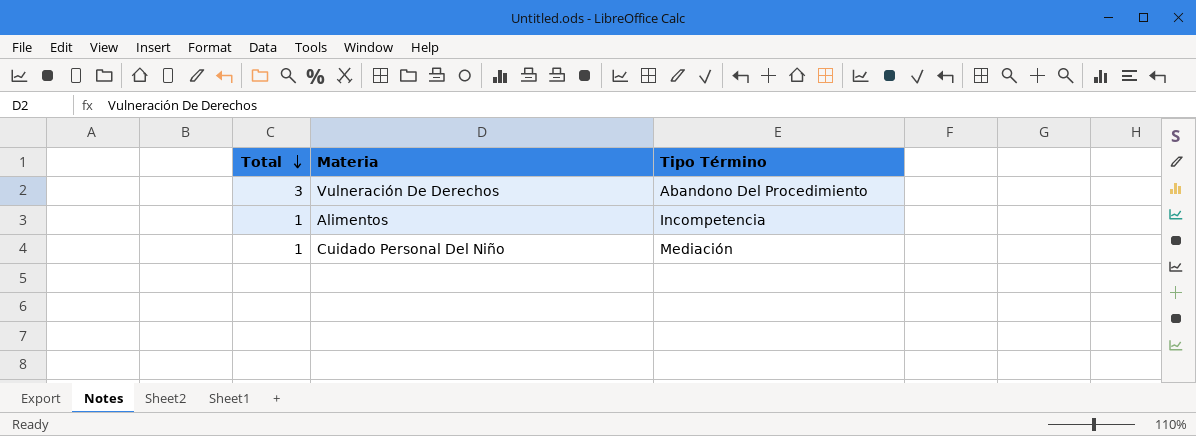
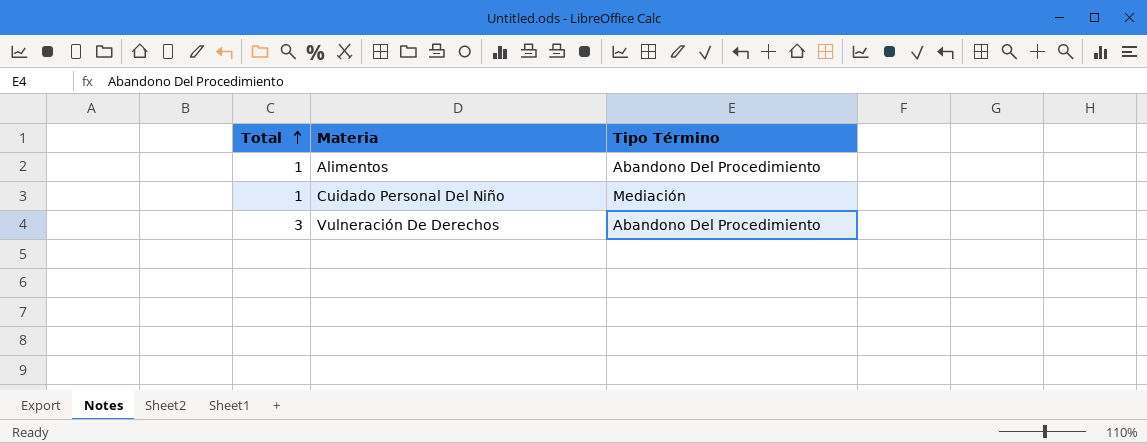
row order: Total descending -> Total ascending
Alimentos | Tipo Término: Incompetencia -> Abandono Del Procedimiento

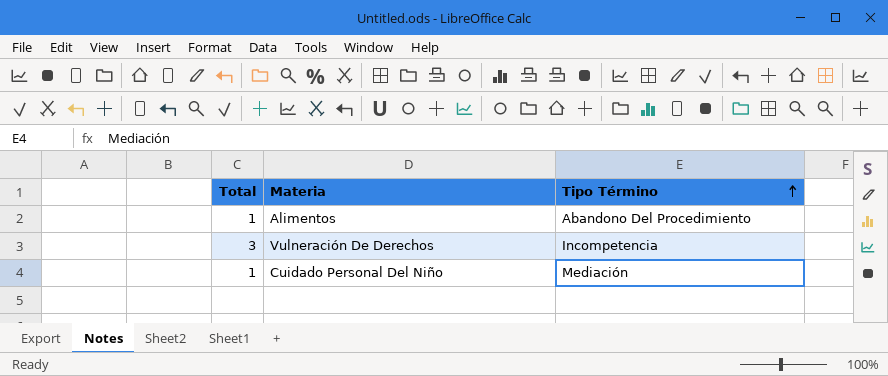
row order: Total ascending -> Tipo Término ascending
Vulneración De Derechos | Tipo Término: Abandono Del Procedimiento -> Incompetencia

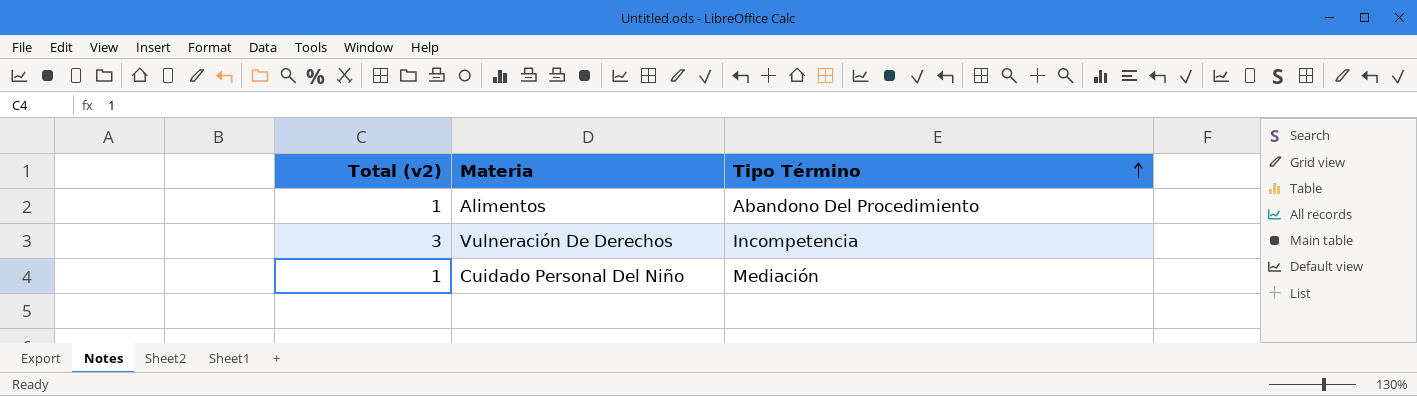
column name: Total -> Total (v2)

